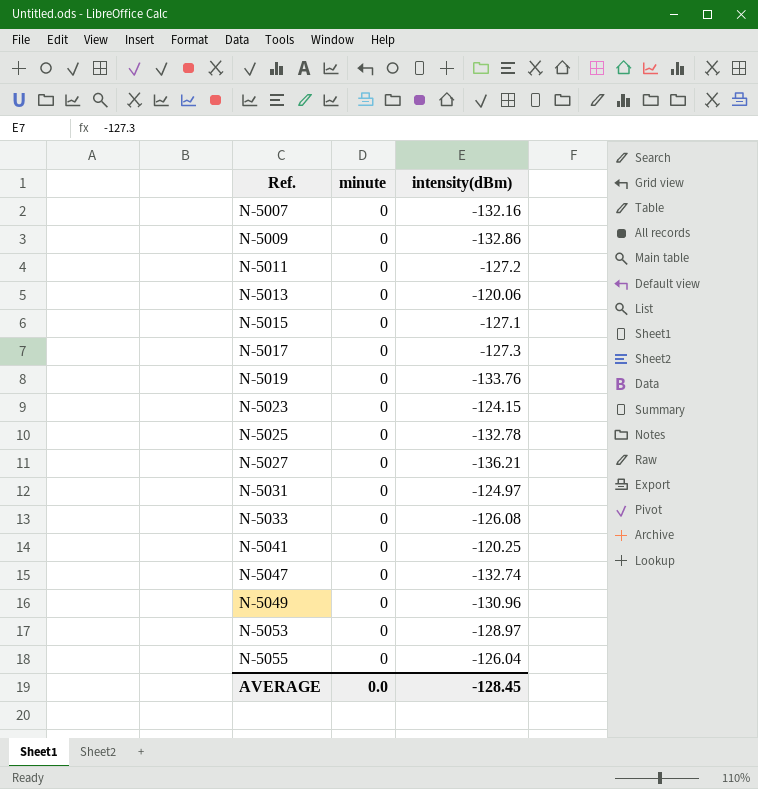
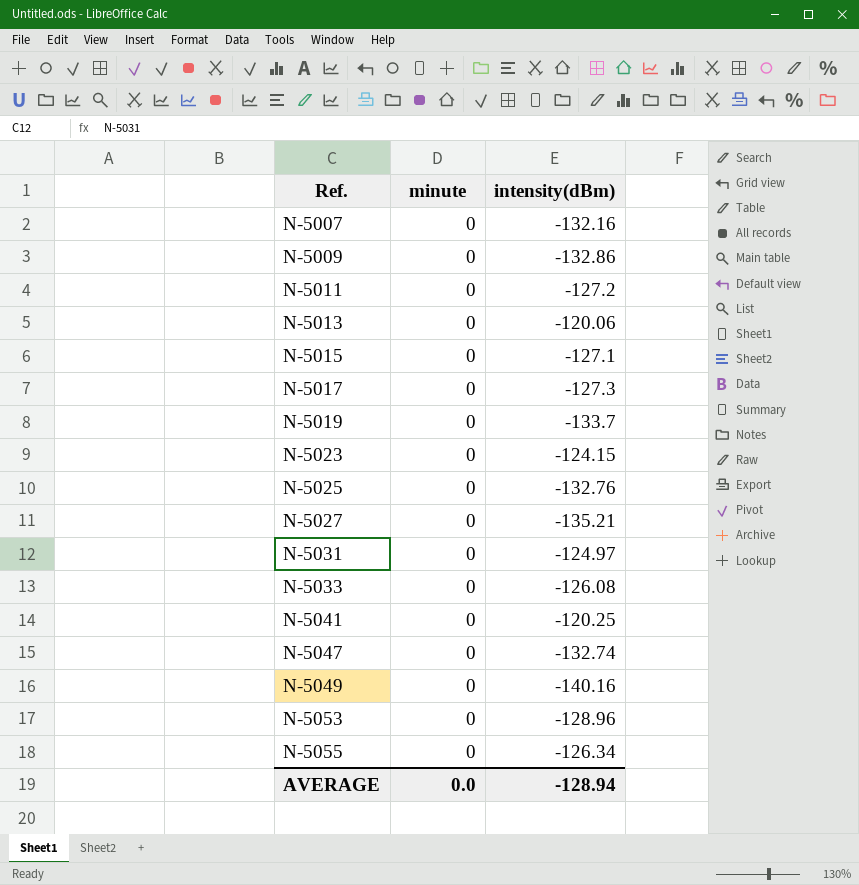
N-5019 | intensity(dBm): -133.76 -> -133.7
N-5025 | intensity(dBm): -132.78 -> -132.76
N-5027 | intensity(dBm): -136.21 -> -135.21
N-5049 | intensity(dBm): -130.96 -> -140.16
N-5053 | intensity(dBm): -128.97 -> -128.96
N-5055 | intensity(dBm): -126.04 -> -126.34
AVERAGE | intensity(dBm): -128.45 -> -128.94

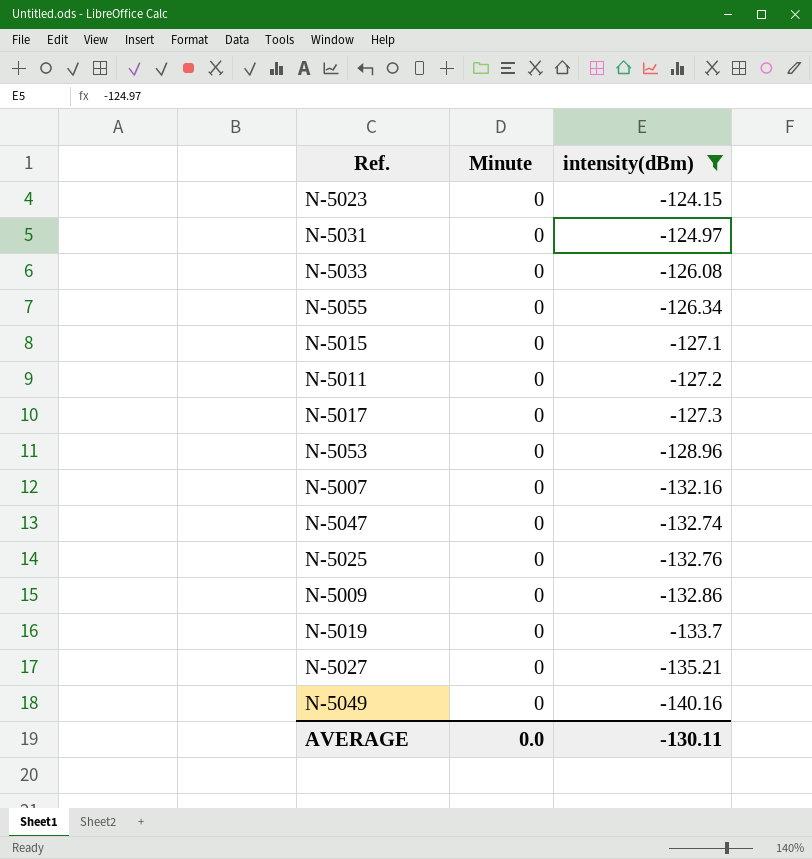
filter: none -> intensity(dBm) <= -124.15
row order: Ref. ascending -> intensity(dBm) descending
column name: minute -> Minute
AVERAGE | intensity(dBm): -128.94 -> -130.11

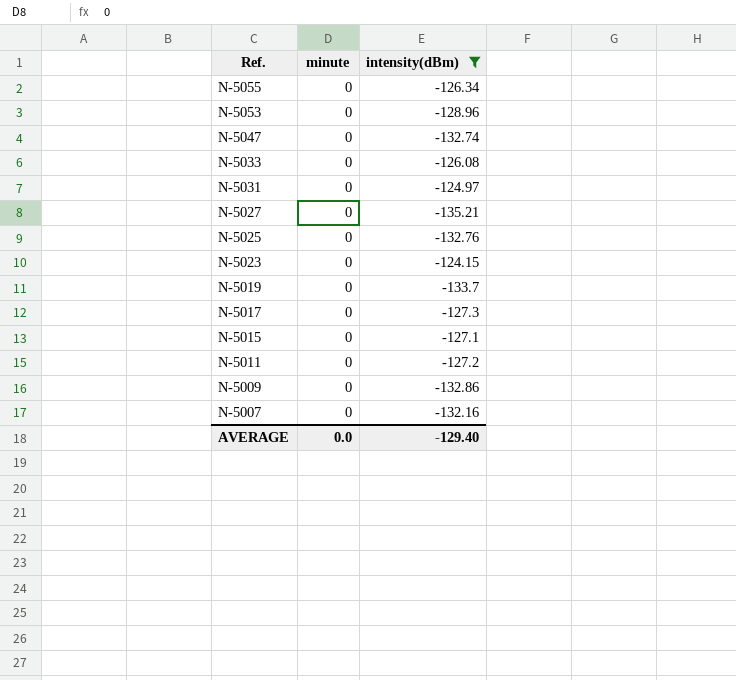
row order: intensity(dBm) descending -> Ref. descending
column name: Minute -> minute
row N-5049: 0 | -140.16 -> none
AVERAGE | intensity(dBm): -130.11 -> -129.40

